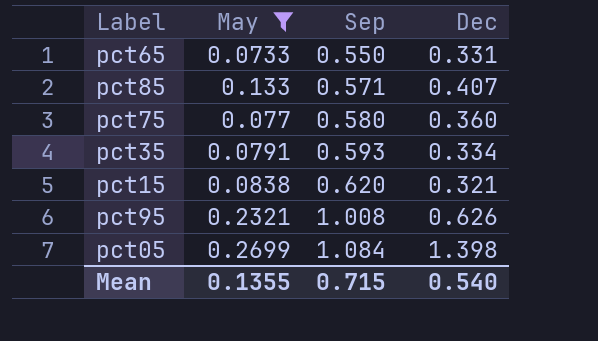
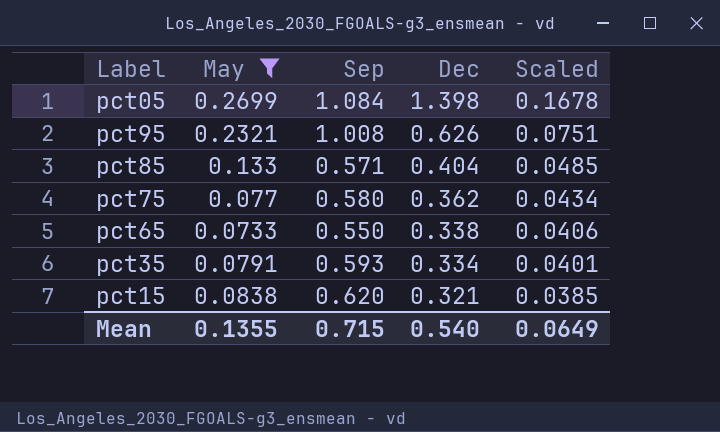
row order: Sep ascending -> Dec descending
column Scaled | formula: none -> [Dec] * 0.12
pct85 | Dec: 0.407 -> 0.404
pct75 | Dec: 0.360 -> 0.362
pct65 | Dec: 0.331 -> 0.338

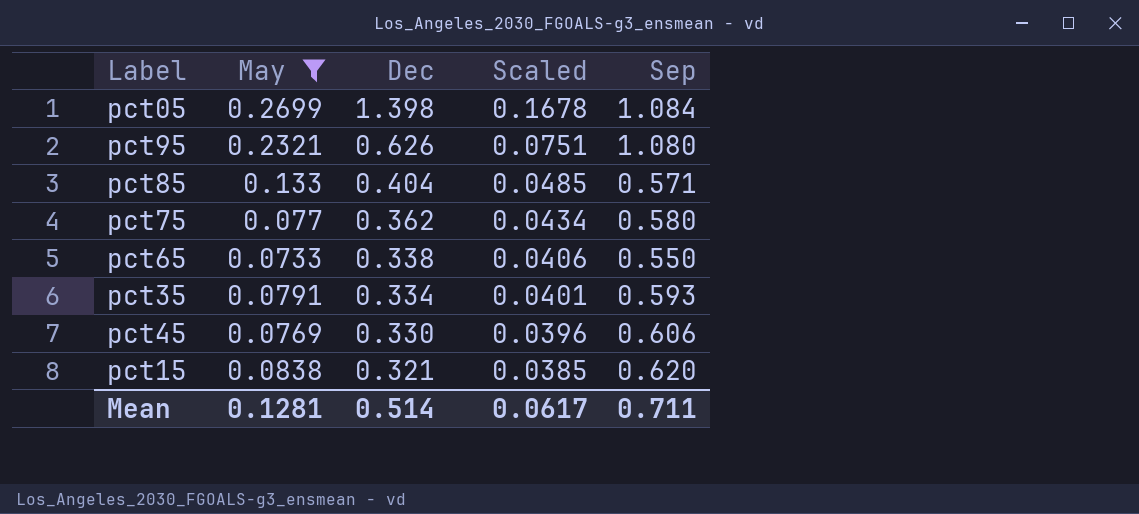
column Sep | position: 3 -> 5
pct95 | Sep: 1.008 -> 1.080
row pct45: none -> 0.0769 | 0.330 | 0.0396 | 0.606
Mean | May: 0.1355 -> 0.1281
Mean | Dec: 0.540 -> 0.514
Mean | Scaled: 0.0649 -> 0.0617
Mean | Sep: 0.715 -> 0.711

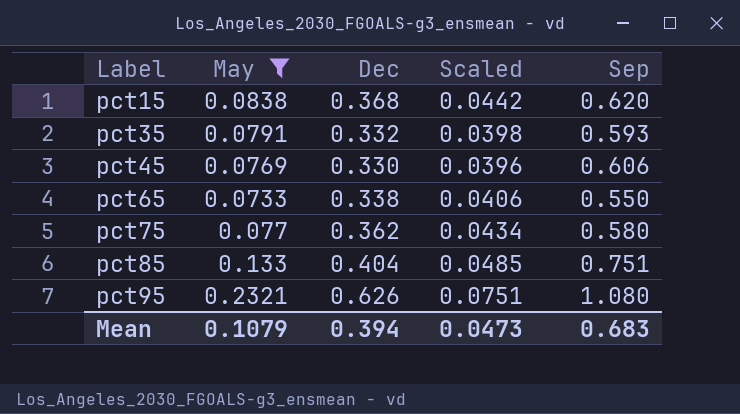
row order: Dec descending -> Label ascending
row pct05: 0.2699 | 1.398 | 0.1678 | 1.084 -> none
pct15 | Dec: 0.321 -> 0.368
pct15 | Scaled: 0.0385 -> 0.0442
pct35 | Dec: 0.334 -> 0.332
pct35 | Scaled: 0.0401 -> 0.0398
pct85 | Sep: 0.571 -> 0.751
Mean | May: 0.1281 -> 0.1079
Mean | Dec: 0.514 -> 0.394
Mean | Scaled: 0.0617 -> 0.0473
Mean | Sep: 0.711 -> 0.683

